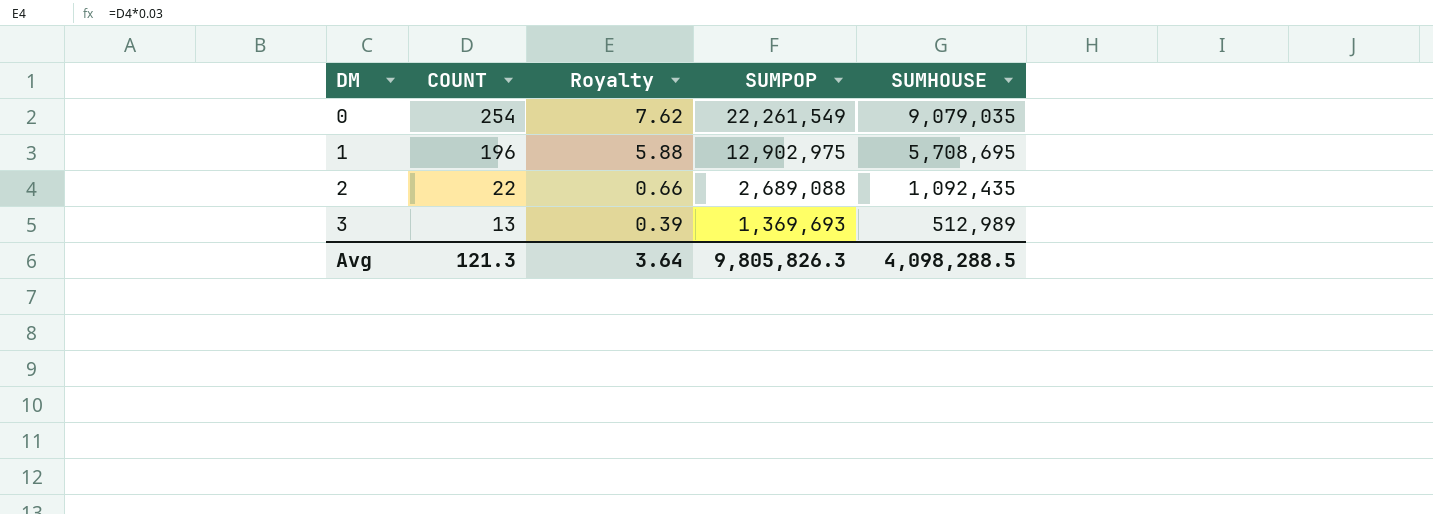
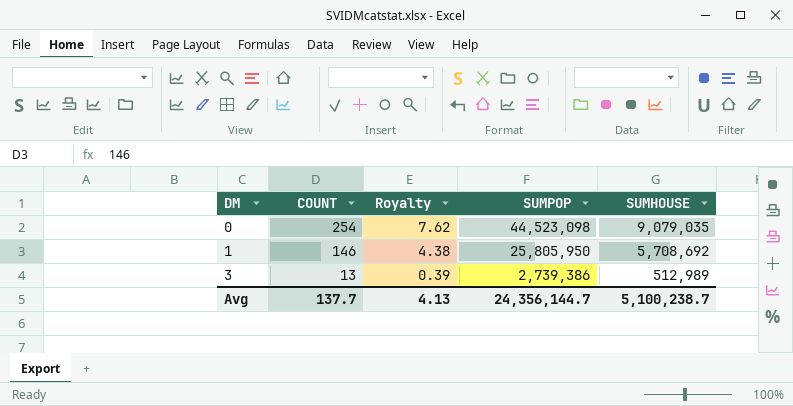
row 2: 22 | 0.66 | 2,689,088 | 1,092,435 -> none
0 | SUMPOP: 22,261,549 -> 44,523,098
1 | COUNT: 196 -> 146
1 | Royalty: 5.88 -> 4.38
1 | SUMPOP: 12,902,975 -> 25,805,950
1 | SUMHOUSE: 5,708,695 -> 5,708,692
3 | SUMPOP: 1,369,693 -> 2,739,386
Avg | COUNT: 121.3 -> 137.7
Avg | Royalty: 3.64 -> 4.13
Avg | SUMPOP: 9,805,826.3 -> 24,356,144.7
Avg | SUMHOUSE: 4,098,288.5 -> 5,100,238.7

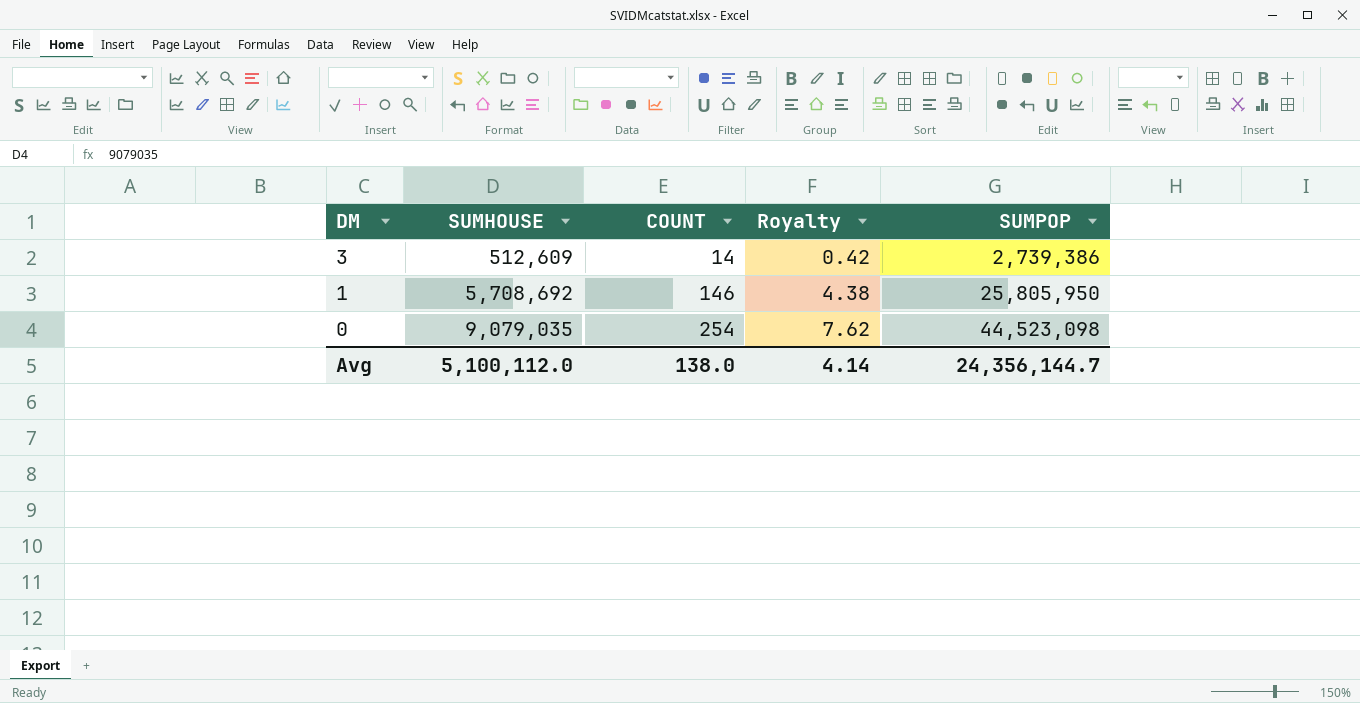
row order: DM ascending -> DM descending
column SUMHOUSE | position: 5 -> 2
3 | SUMHOUSE: 512,989 -> 512,609
3 | COUNT: 13 -> 14
3 | Royalty: 0.39 -> 0.42
Avg | SUMHOUSE: 5,100,238.7 -> 5,100,112.0
Avg | COUNT: 137.7 -> 138.0
Avg | Royalty: 4.13 -> 4.14

